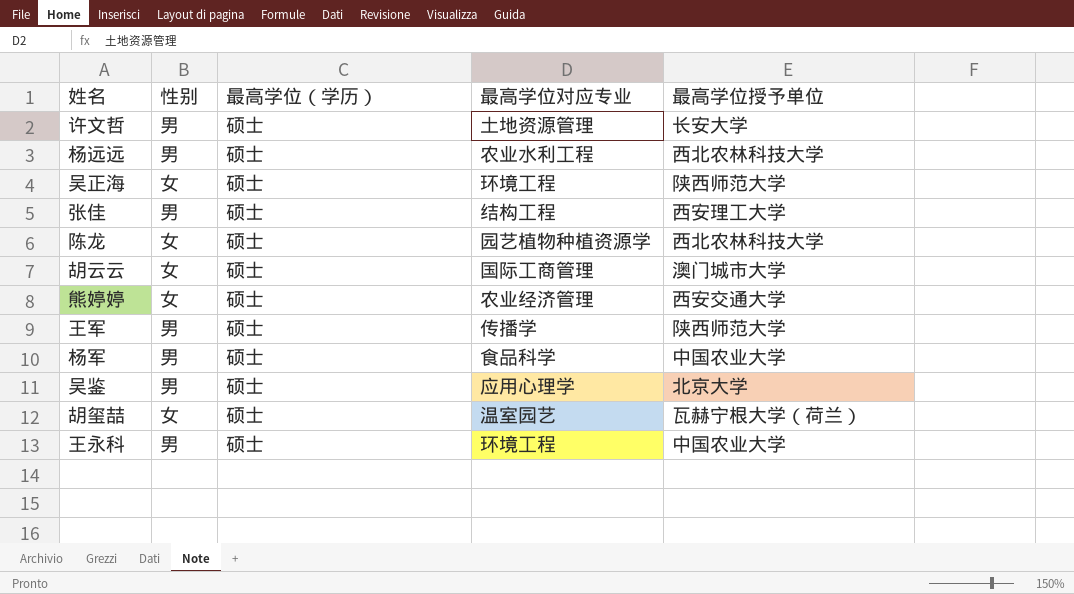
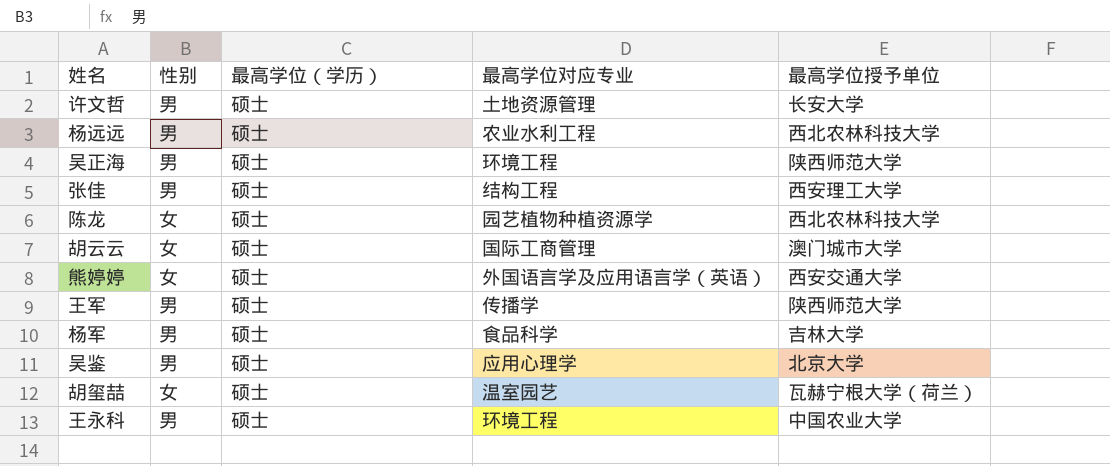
吴正海 | 性别: 女 -> 男
熊婷婷 | 最高学位对应专业: 农业经济管理 -> 外国语言学及应用语言学（英语）
杨军 | 最高学位授予单位: 中国农业大学 -> 吉林大学

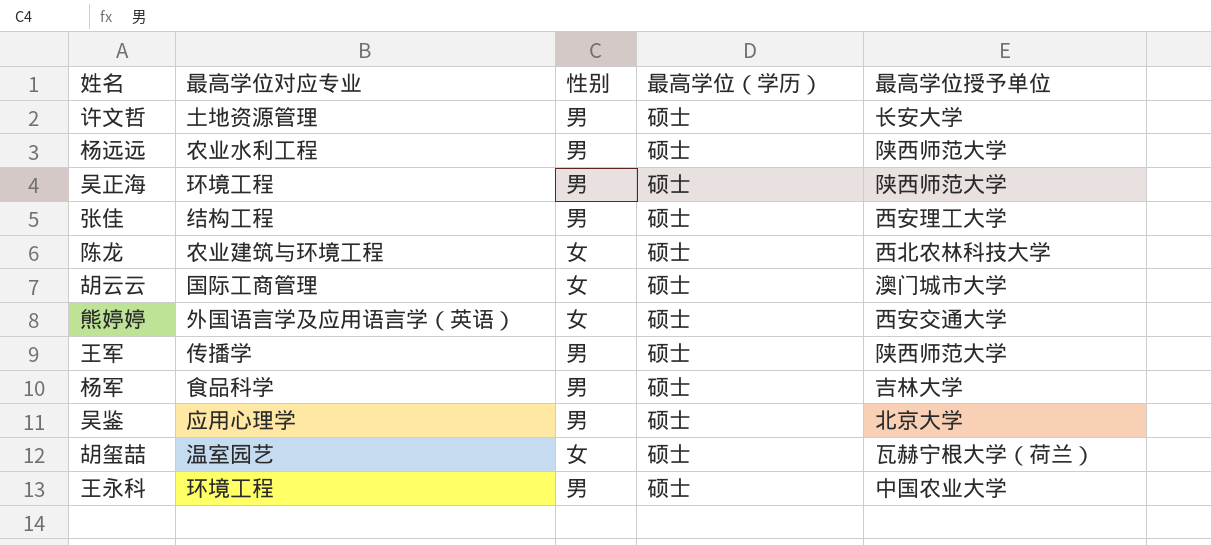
column 最高学位对应专业 | position: 4 -> 2
杨远远 | 最高学位授予单位: 西北农林科技大学 -> 陕西师范大学
陈龙 | 最高学位对应专业: 园艺植物种植资源学 -> 农业建筑与环境工程

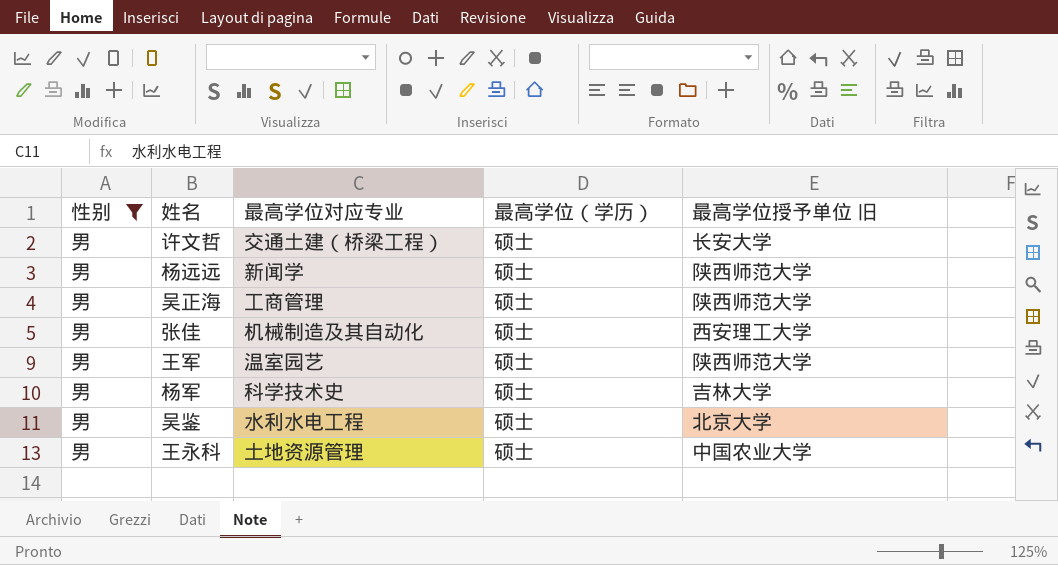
filter: none -> 性别 = 男
column 性别 | position: 3 -> 1
column name: 最高学位授予单位 -> 最高学位授予单位 旧
许文哲 | 最高学位对应专业: 土地资源管理 -> 交通土建（桥梁工程）
杨远远 | 最高学位对应专业: 农业水利工程 -> 新闻学
吴正海 | 最高学位对应专业: 环境工程 -> 工商管理
张佳 | 最高学位对应专业: 结构工程 -> 机械制造及其自动化
王军 | 最高学位对应专业: 传播学 -> 温室园艺
杨军 | 最高学位对应专业: 食品科学 -> 科学技术史
吴鉴 | 最高学位对应专业: 应用心理学 -> 水利水电工程
王永科 | 最高学位对应专业: 环境工程 -> 土地资源管理

